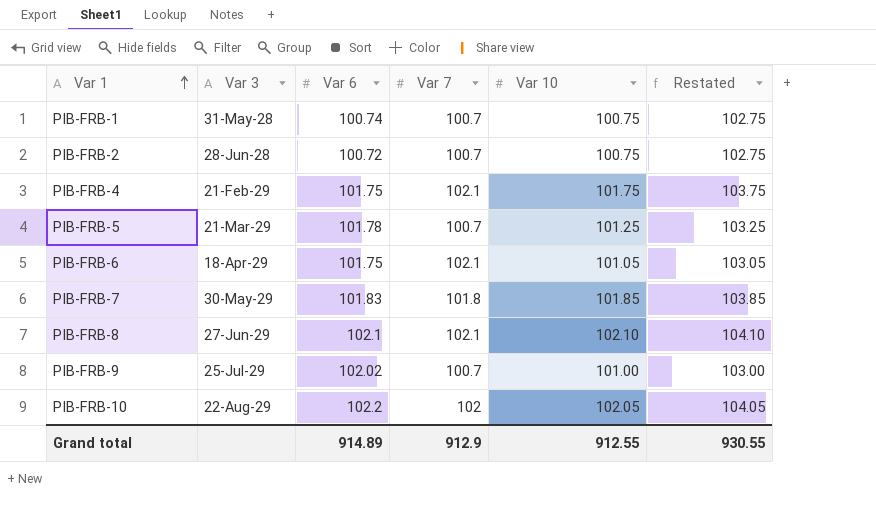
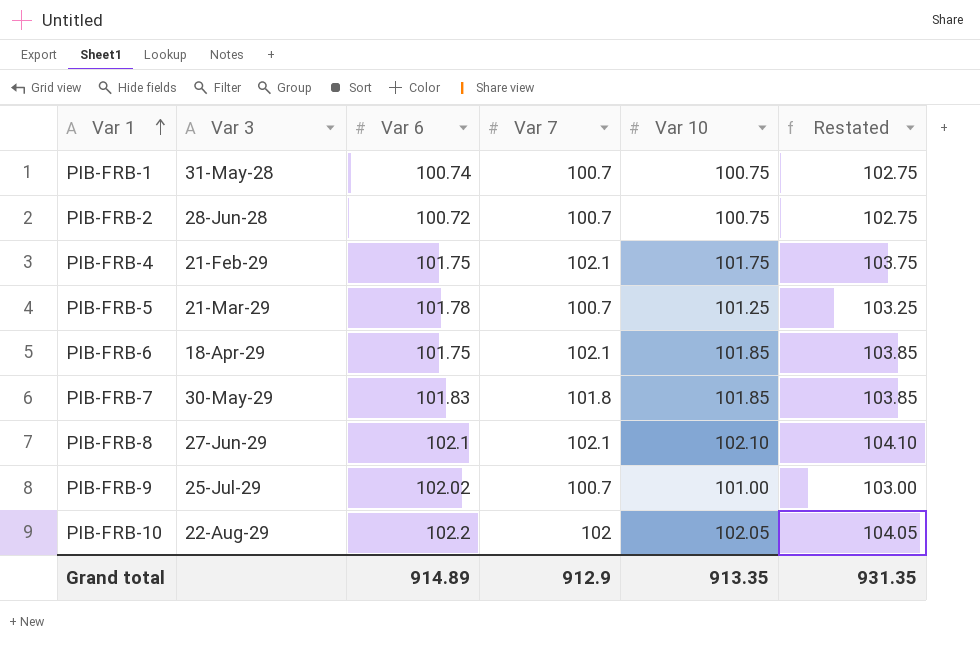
PIB-FRB-6 | Var 10: 101.05 -> 101.85
PIB-FRB-6 | Restated: 103.05 -> 103.85
Grand total | Var 10: 912.55 -> 913.35
Grand total | Restated: 930.55 -> 931.35

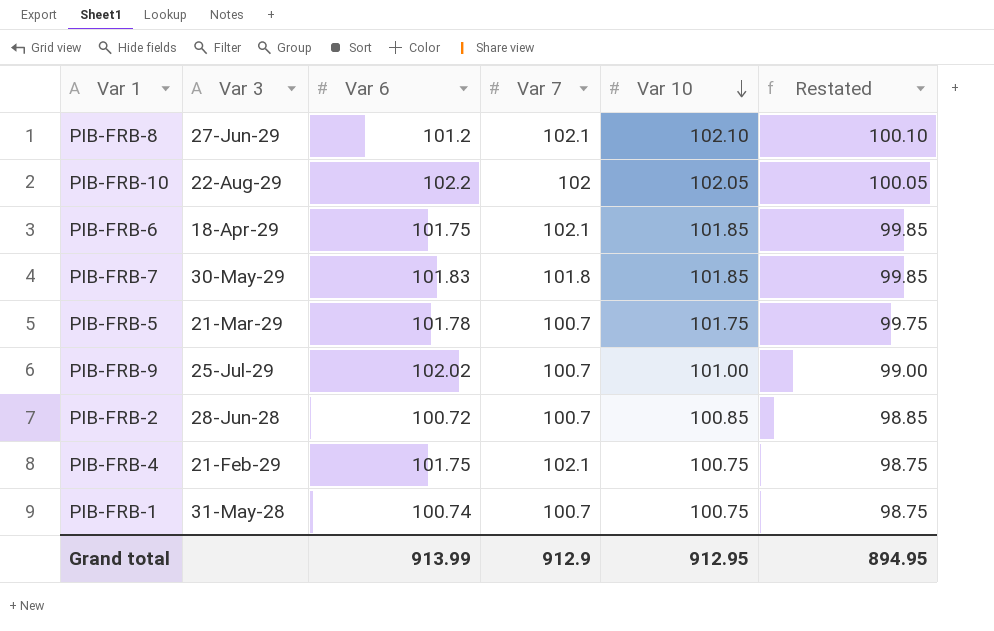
row order: Var 1 ascending -> Var 10 descending
column Restated | formula: [Var 10] + 2 -> [Var 10] - 2
PIB-FRB-8 | Var 6: 102.1 -> 101.2
PIB-FRB-5 | Var 10: 101.25 -> 101.75
PIB-FRB-2 | Var 10: 100.75 -> 100.85
PIB-FRB-4 | Var 10: 101.75 -> 100.75
Grand total | Var 6: 914.89 -> 913.99
Grand total | Var 10: 913.35 -> 912.95
Grand total | Restated: 931.35 -> 894.95

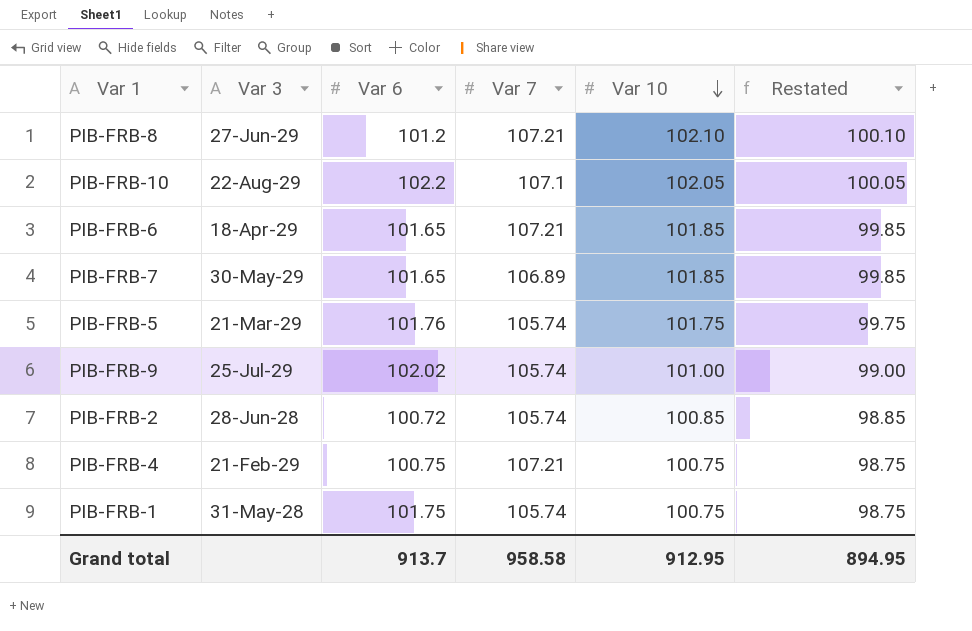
PIB-FRB-8 | Var 7: 102.1 -> 107.21
PIB-FRB-10 | Var 7: 102 -> 107.1
PIB-FRB-6 | Var 6: 101.75 -> 101.65
PIB-FRB-6 | Var 7: 102.1 -> 107.21
PIB-FRB-7 | Var 6: 101.83 -> 101.65
PIB-FRB-7 | Var 7: 101.8 -> 106.89
PIB-FRB-5 | Var 6: 101.78 -> 101.76
PIB-FRB-5 | Var 7: 100.7 -> 105.74
PIB-FRB-9 | Var 7: 100.7 -> 105.74
PIB-FRB-2 | Var 7: 100.7 -> 105.74
PIB-FRB-4 | Var 6: 101.75 -> 100.75
PIB-FRB-4 | Var 7: 102.1 -> 107.21
PIB-FRB-1 | Var 6: 100.74 -> 101.75
PIB-FRB-1 | Var 7: 100.7 -> 105.74
Grand total | Var 6: 913.99 -> 913.7
Grand total | Var 7: 912.9 -> 958.58

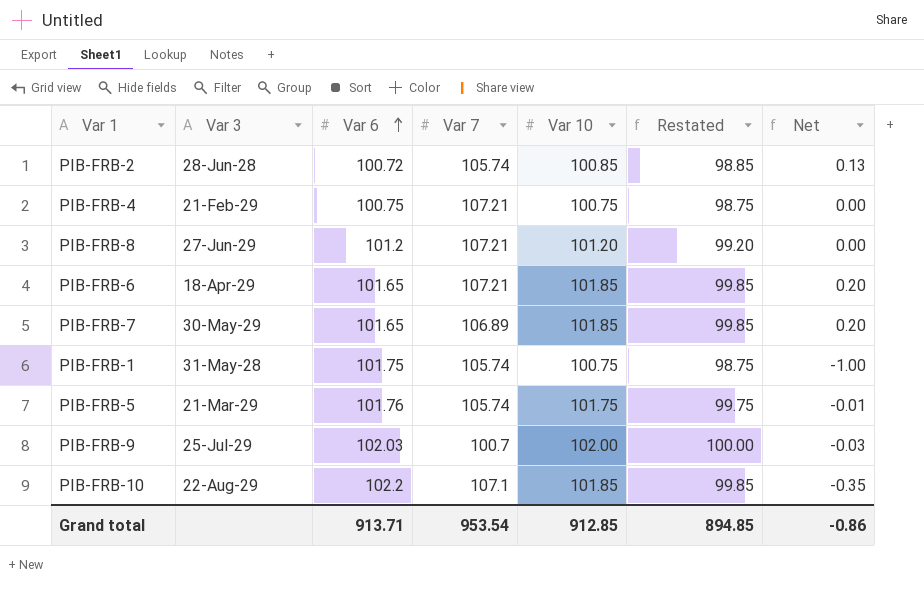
row order: Var 10 descending -> Var 6 ascending
column Net | formula: none -> [Var 10] - [Var 6]
PIB-FRB-8 | Var 10: 102.10 -> 101.20
PIB-FRB-8 | Restated: 100.10 -> 99.20
PIB-FRB-9 | Var 6: 102.02 -> 102.03
PIB-FRB-9 | Var 7: 105.74 -> 100.7
PIB-FRB-9 | Var 10: 101.00 -> 102.00
PIB-FRB-9 | Restated: 99.00 -> 100.00
PIB-FRB-10 | Var 10: 102.05 -> 101.85
PIB-FRB-10 | Restated: 100.05 -> 99.85
Grand total | Var 6: 913.7 -> 913.71
Grand total | Var 7: 958.58 -> 953.54
Grand total | Var 10: 912.95 -> 912.85
Grand total | Restated: 894.95 -> 894.85

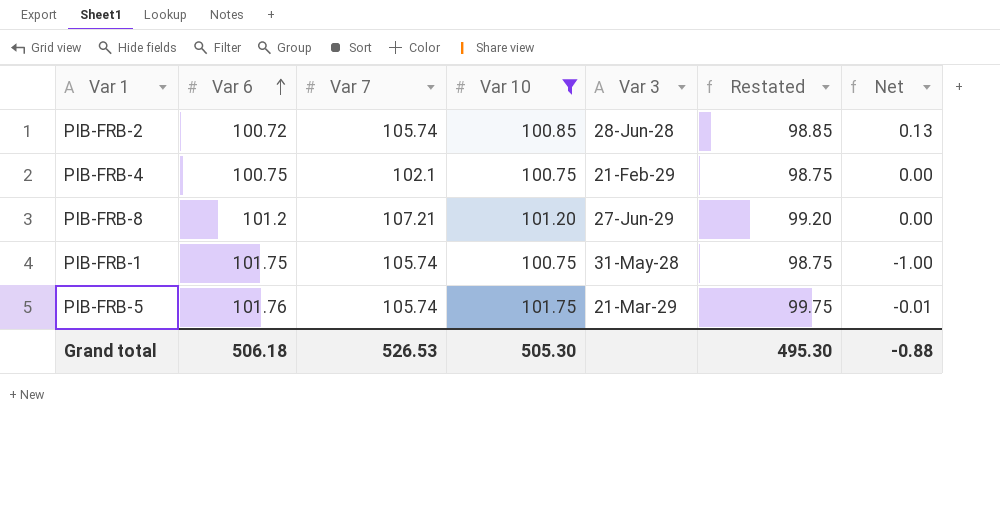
filter: none -> Var 10 <= 101.75
column Var 3 | position: 2 -> 5
PIB-FRB-4 | Var 7: 107.21 -> 102.1
Grand total | Var 6: 913.71 -> 506.18
Grand total | Var 7: 953.54 -> 526.53
Grand total | Var 10: 912.85 -> 505.30
Grand total | Restated: 894.85 -> 495.30
Grand total | Net: -0.86 -> -0.88

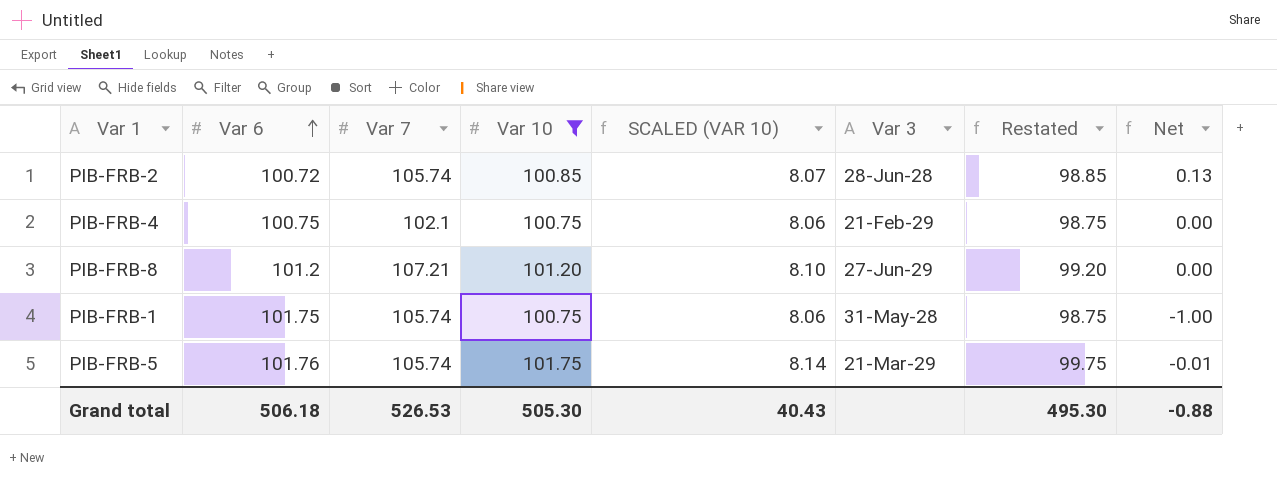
column SCALED (VAR 10) | formula: none -> [Var 10] * 0.08

